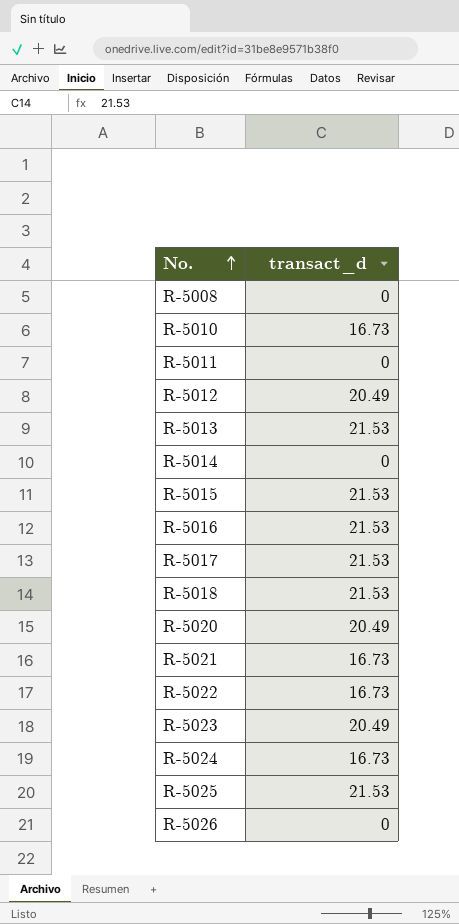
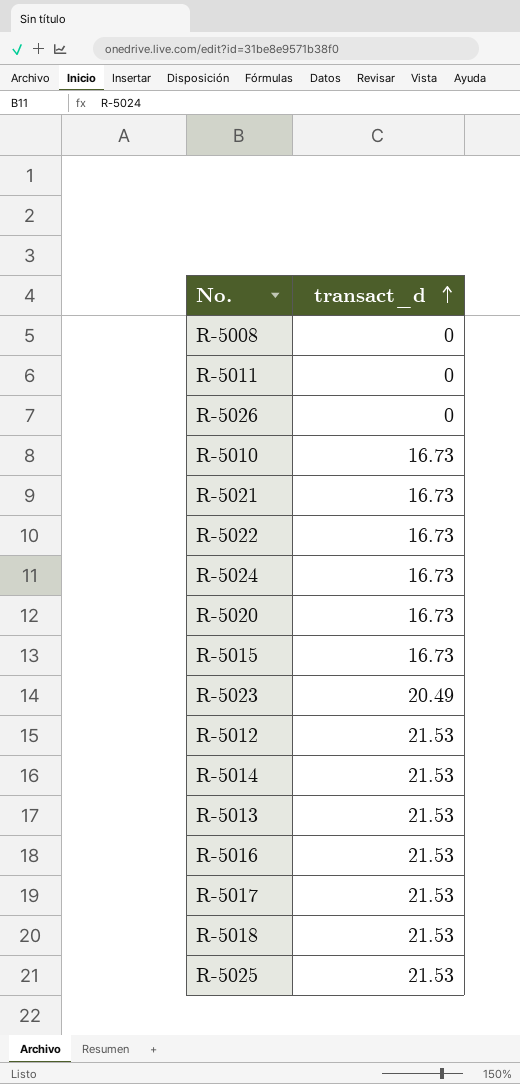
row order: No. ascending -> transact_d ascending
R-5020 | transact_d: 20.49 -> 16.73
R-5015 | transact_d: 21.53 -> 16.73
R-5012 | transact_d: 20.49 -> 21.53
R-5014 | transact_d: 0 -> 21.53

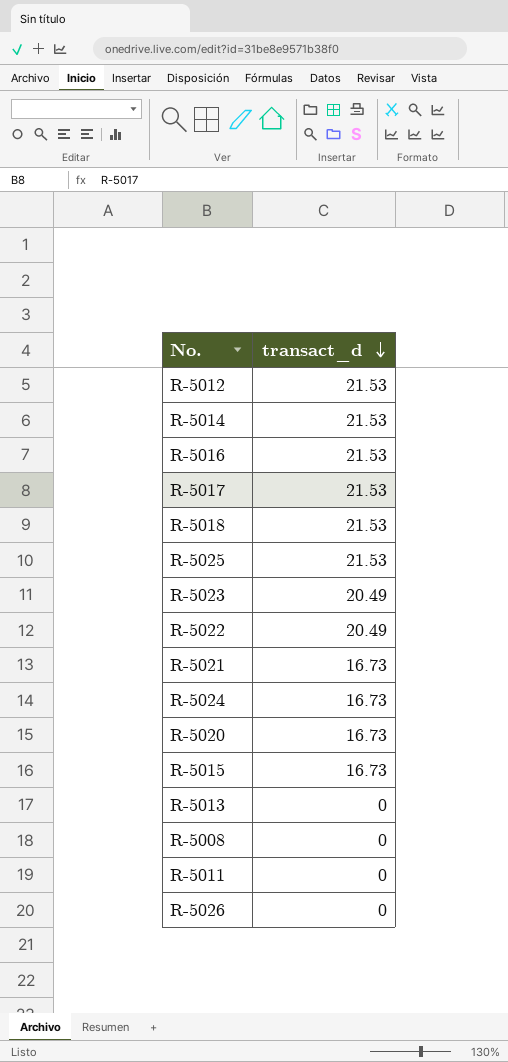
row order: transact_d ascending -> transact_d descending
row R-5010: 16.73 -> none
R-5022 | transact_d: 16.73 -> 20.49
R-5013 | transact_d: 21.53 -> 0

